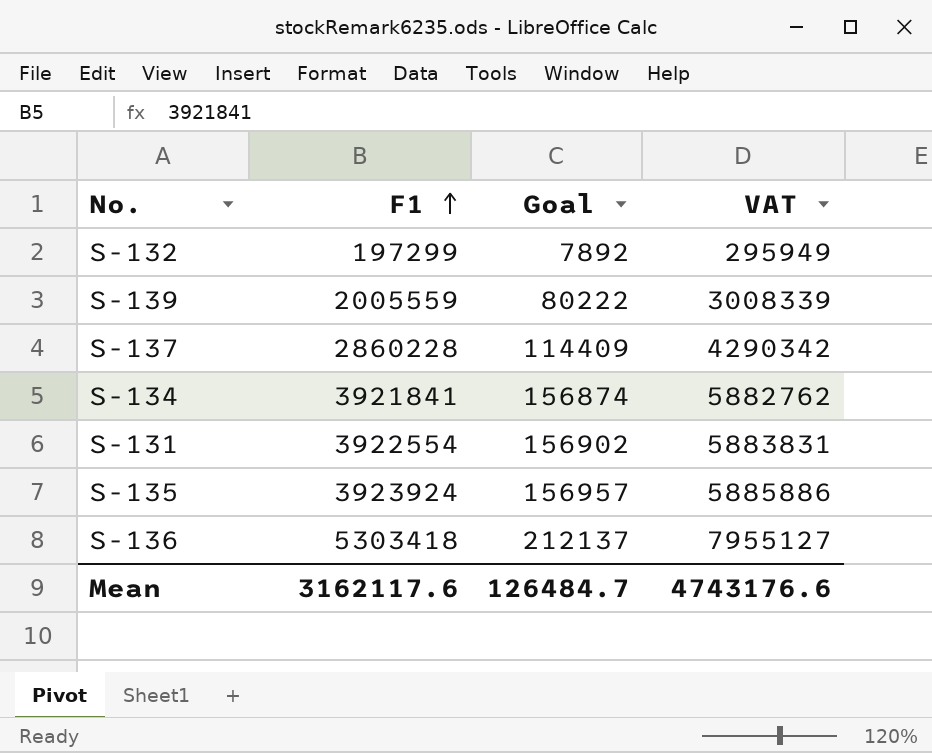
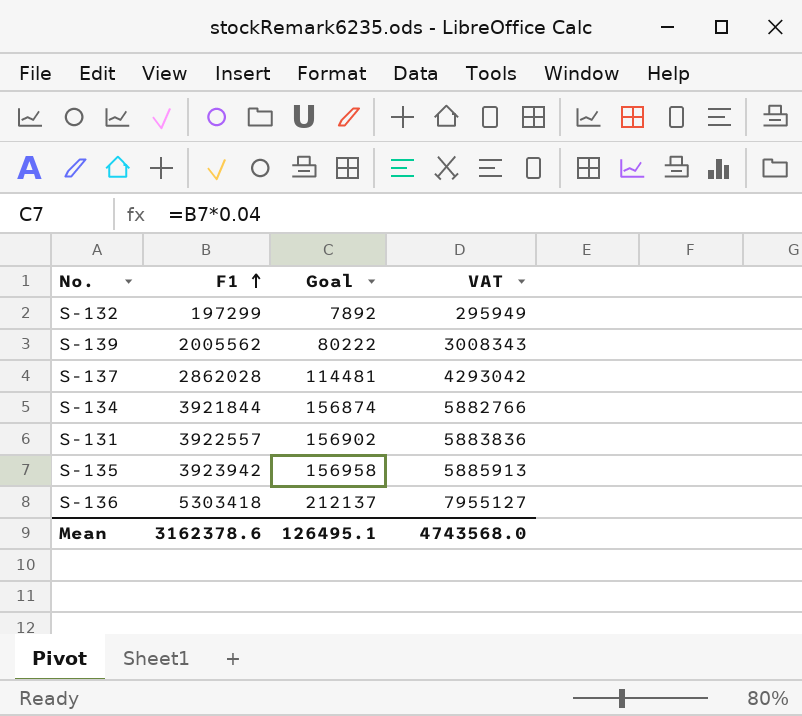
S-139 | F1: 2005559 -> 2005562
S-139 | VAT: 3008339 -> 3008343
S-137 | F1: 2860228 -> 2862028
S-137 | Goal: 114409 -> 114481
S-137 | VAT: 4290342 -> 4293042
S-134 | F1: 3921841 -> 3921844
S-134 | VAT: 5882762 -> 5882766
S-131 | F1: 3922554 -> 3922557
S-131 | VAT: 5883831 -> 5883836
S-135 | F1: 3923924 -> 3923942
S-135 | Goal: 156957 -> 156958
S-135 | VAT: 5885886 -> 5885913
Mean | F1: 3162117.6 -> 3162378.6
Mean | Goal: 126484.7 -> 126495.1
Mean | VAT: 4743176.6 -> 4743568.0

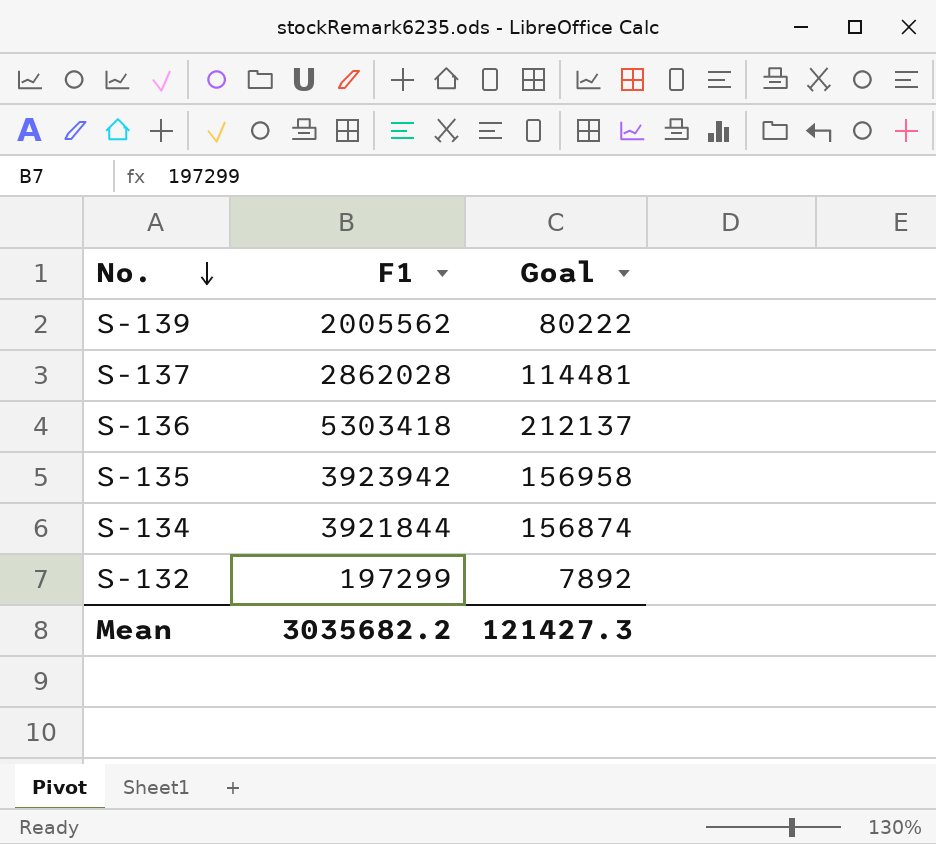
row order: F1 ascending -> No. descending
column VAT | formula: [F1] * 1.5 -> none
row S-131: 3922557 | 156902 | 5883836 -> none
Mean | F1: 3162378.6 -> 3035682.2
Mean | Goal: 126495.1 -> 121427.3

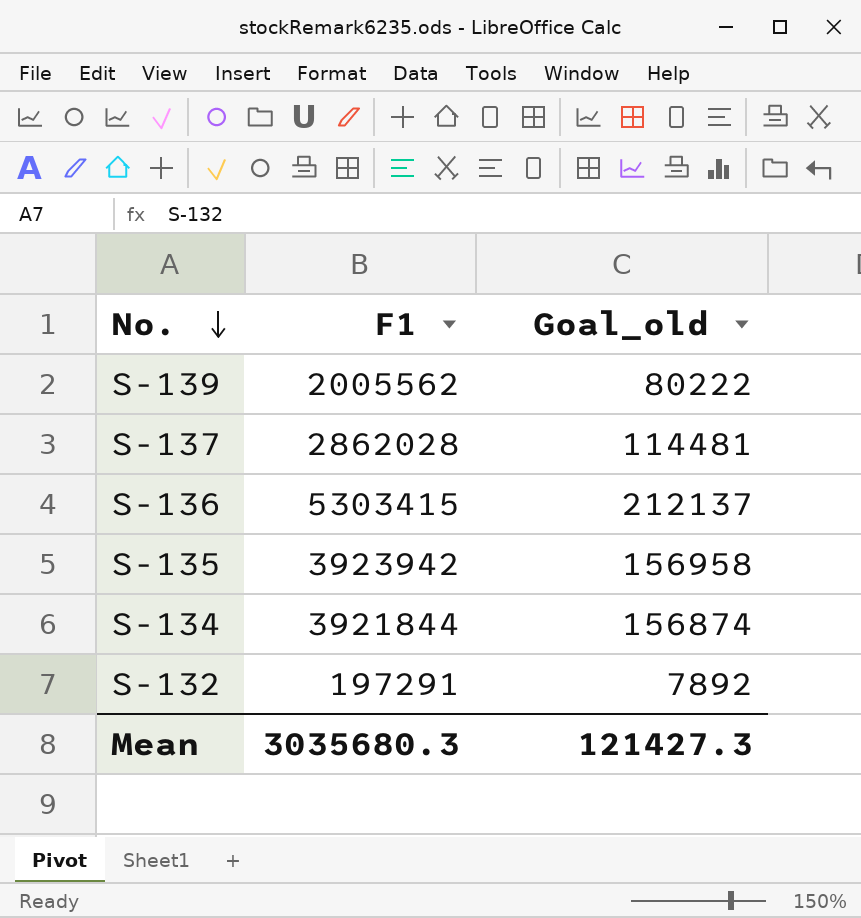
column name: Goal -> Goal_old
S-136 | F1: 5303418 -> 5303415
S-132 | F1: 197299 -> 197291
Mean | F1: 3035682.2 -> 3035680.3

